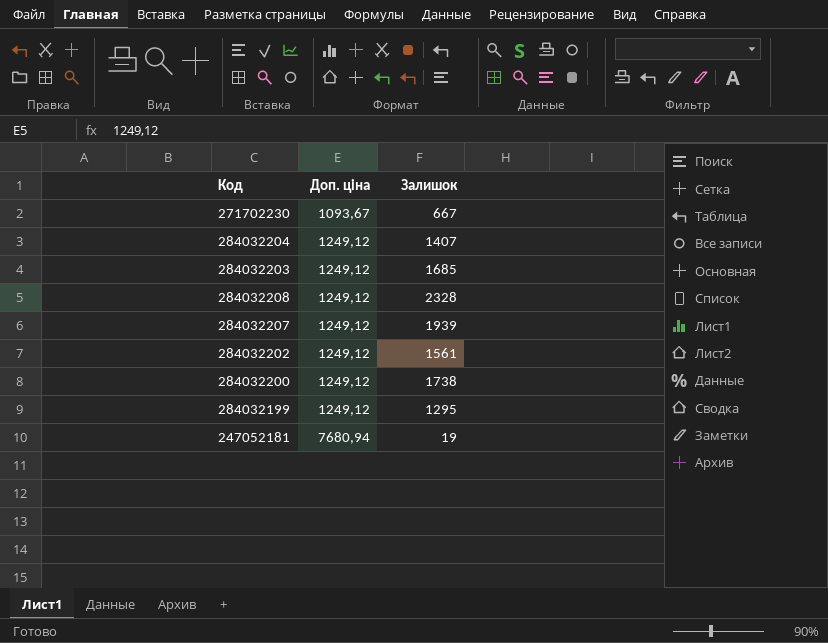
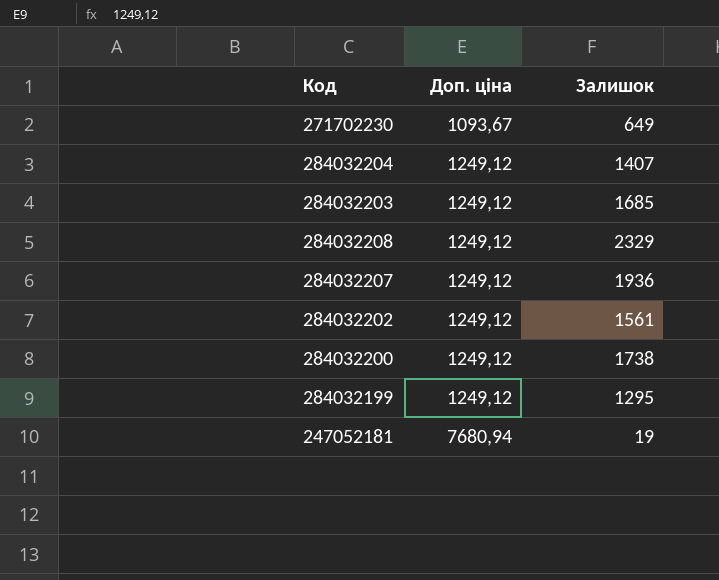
271702230 | Залишок: 667 -> 649
284032208 | Залишок: 2328 -> 2329
284032207 | Залишок: 1939 -> 1936

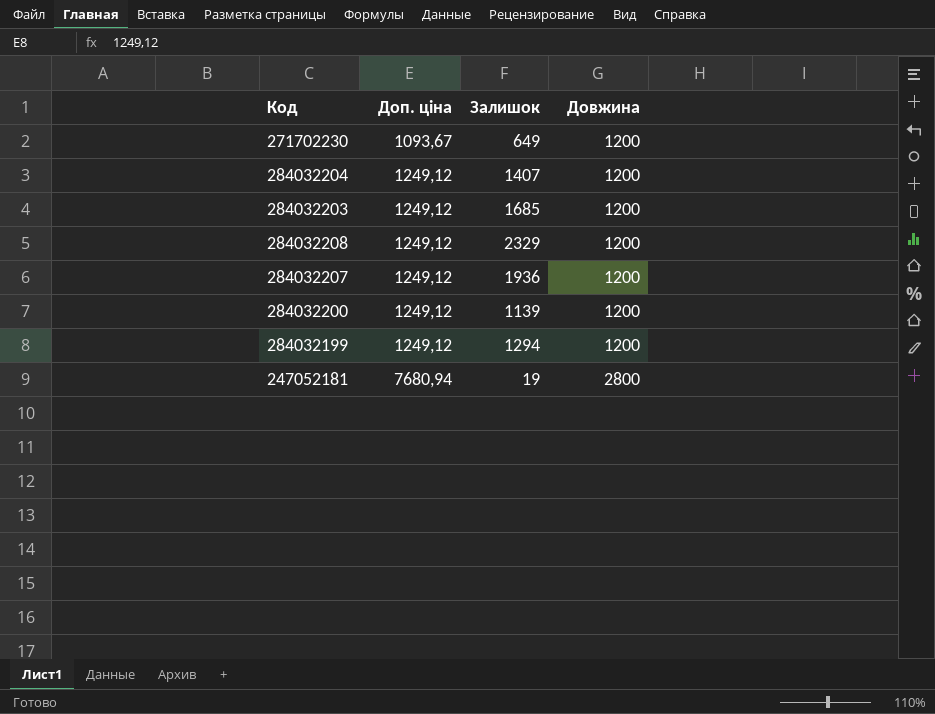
column Довжина | position: none -> 4
row 284032202: 1249,12 | 1561 -> none
284032200 | Залишок: 1738 -> 1139
284032199 | Залишок: 1295 -> 1294

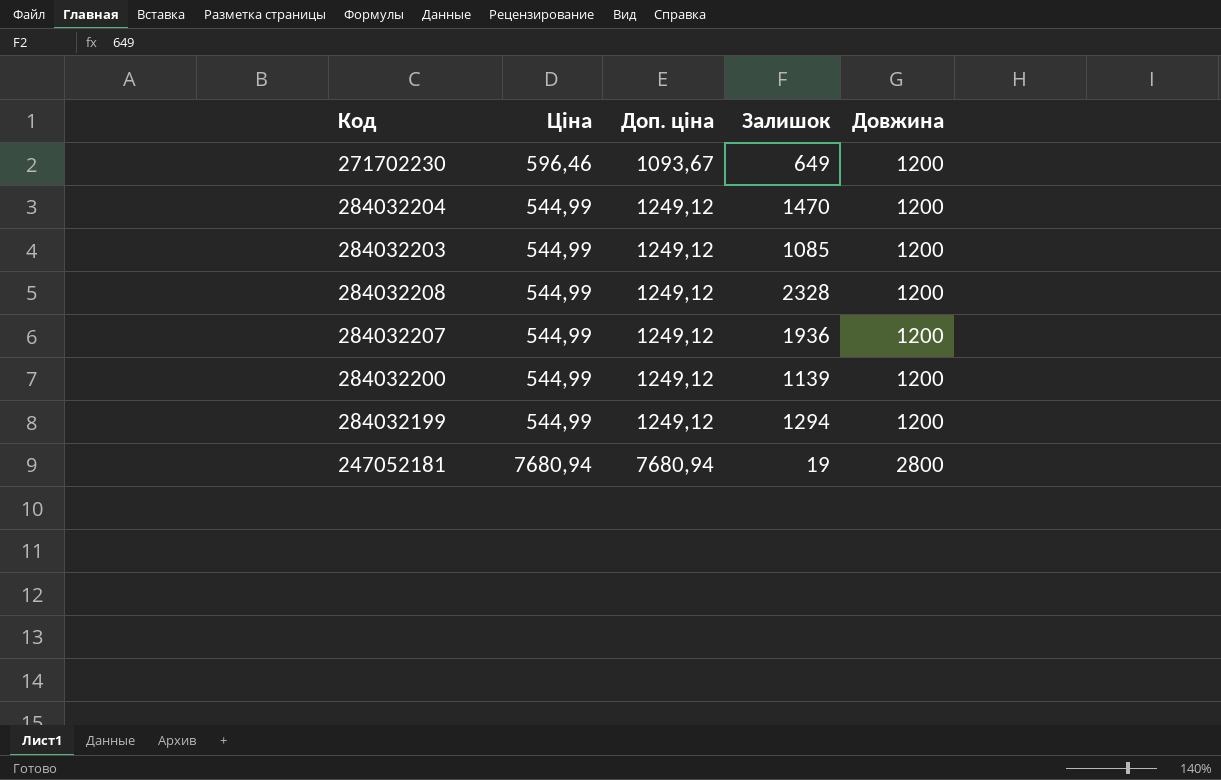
column Ціна | position: none -> 2
284032204 | Залишок: 1407 -> 1470
284032203 | Залишок: 1685 -> 1085
284032208 | Залишок: 2329 -> 2328

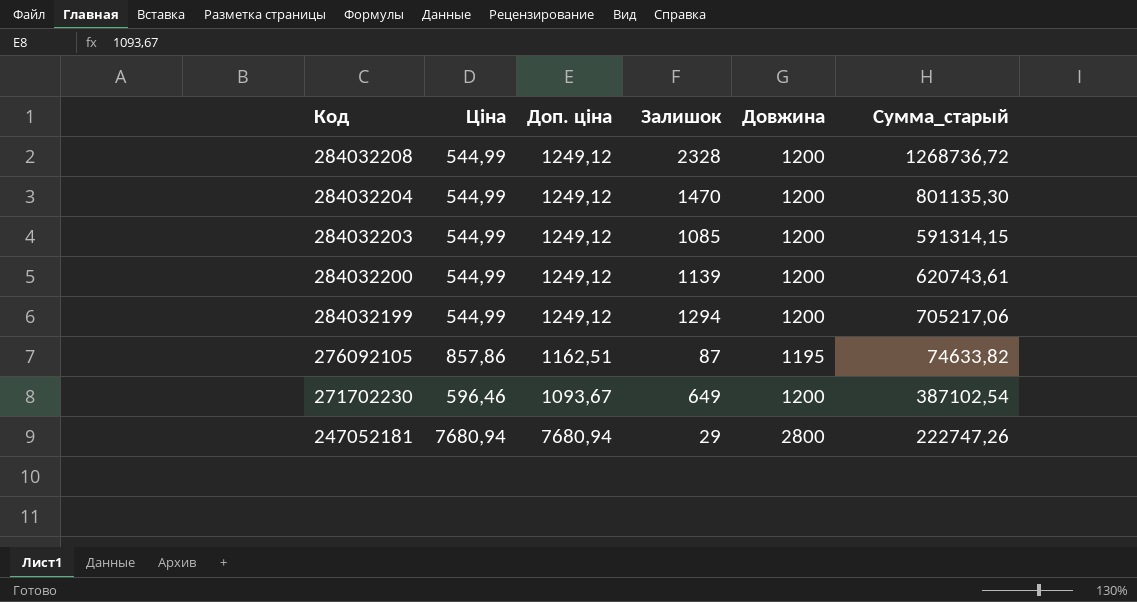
row order: Доп. ціна ascending -> Код descending
column Сумма_старый | formula: none -> [Ціна] * [Залишок]
row 284032207: 544,99 | 1249,12 | 1936 | 1200 -> none
row 276092105: none -> 857,86 | 1162,51 | 87 | 1195 | 74633,82
247052181 | Залишок: 19 -> 29

